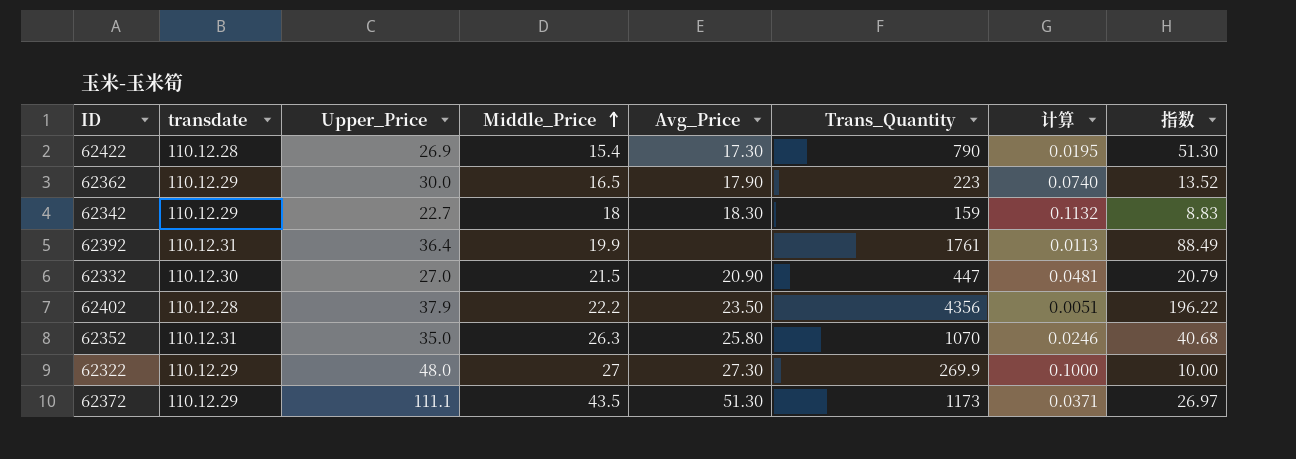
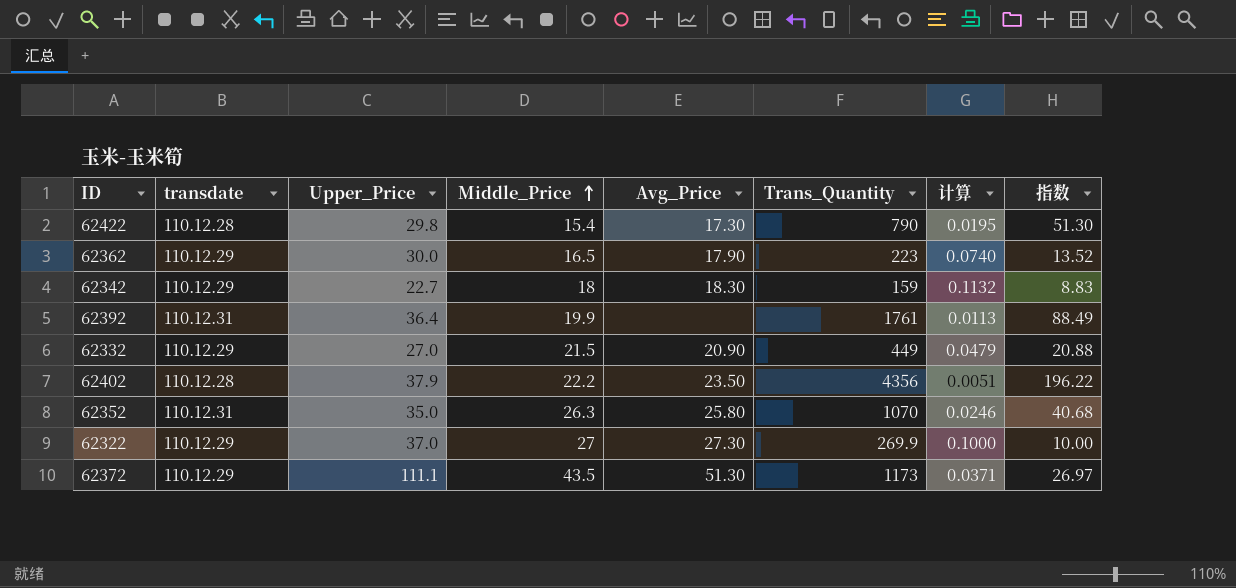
62422 | Upper_Price: 26.9 -> 29.8
62332 | transdate: 110.12.30 -> 110.12.29
62332 | Trans_Quantity: 447 -> 449
62332 | 计算: 0.0481 -> 0.0479
62332 | 指数: 20.79 -> 20.88
62322 | Upper_Price: 48.0 -> 37.0

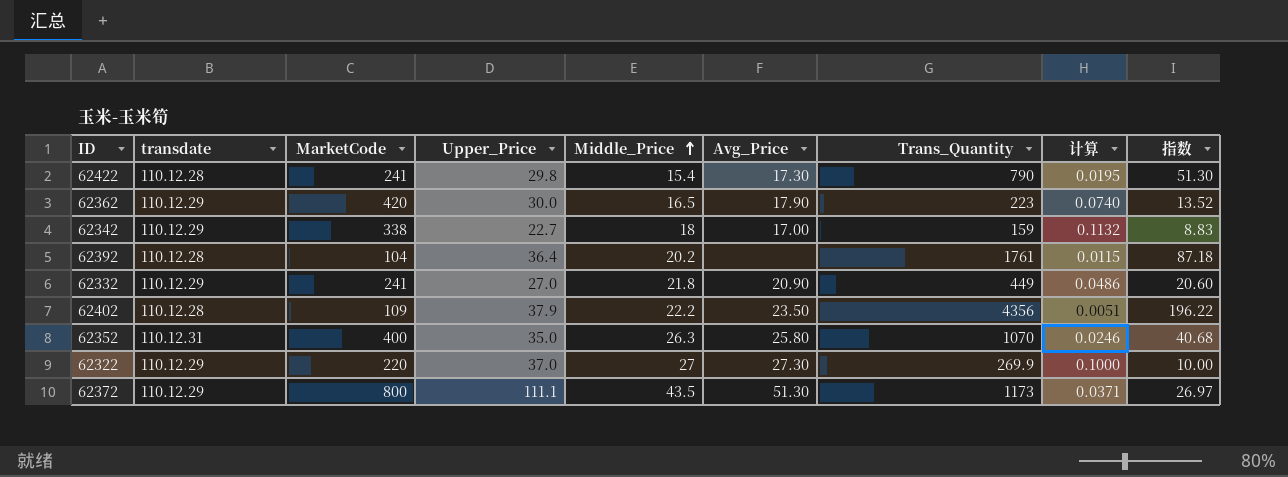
column MarketCode | position: none -> 3
62342 | Avg_Price: 18.30 -> 17.00
62392 | transdate: 110.12.31 -> 110.12.28
62392 | Middle_Price: 19.9 -> 20.2
62392 | 计算: 0.0113 -> 0.0115
62392 | 指数: 88.49 -> 87.18
62332 | Middle_Price: 21.5 -> 21.8
62332 | 计算: 0.0479 -> 0.0486
62332 | 指数: 20.88 -> 20.60

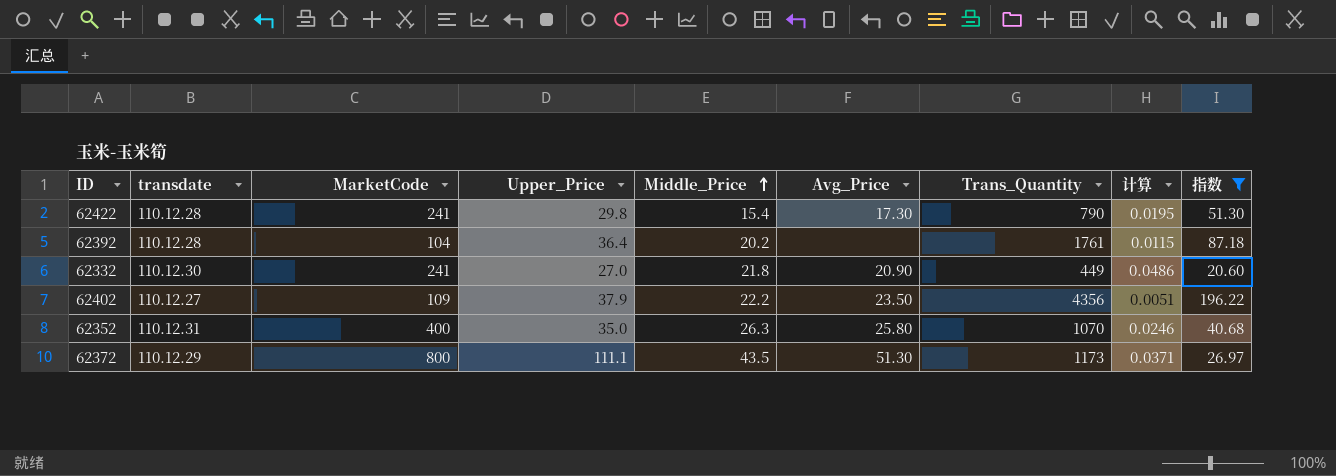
filter: none -> 指数 >= 20.60
62332 | transdate: 110.12.29 -> 110.12.30
62402 | transdate: 110.12.28 -> 110.12.27

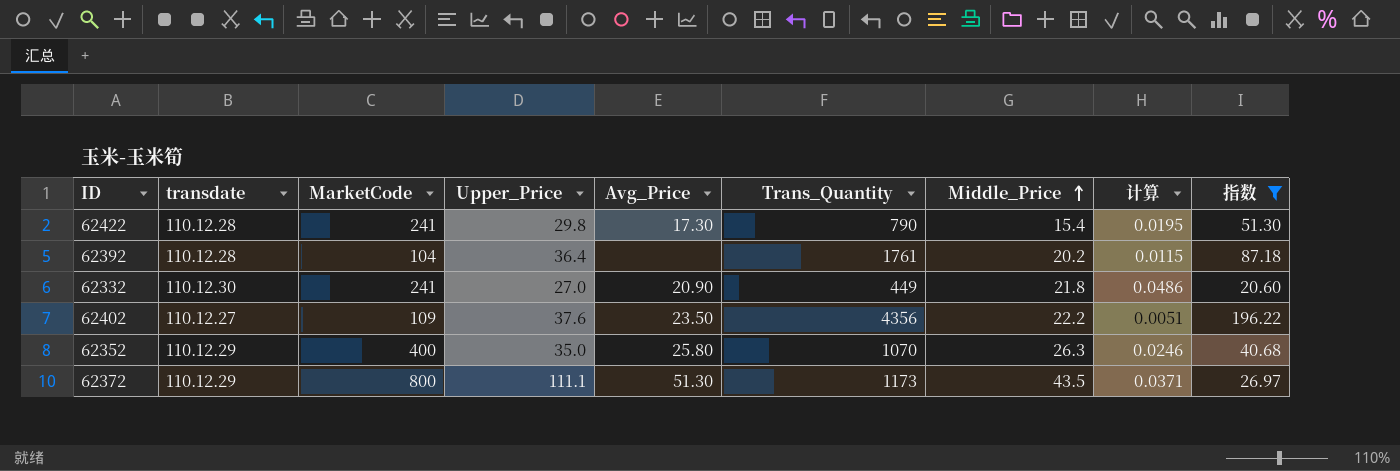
column Middle_Price | position: 5 -> 7
62402 | Upper_Price: 37.9 -> 37.6
62352 | transdate: 110.12.31 -> 110.12.29

